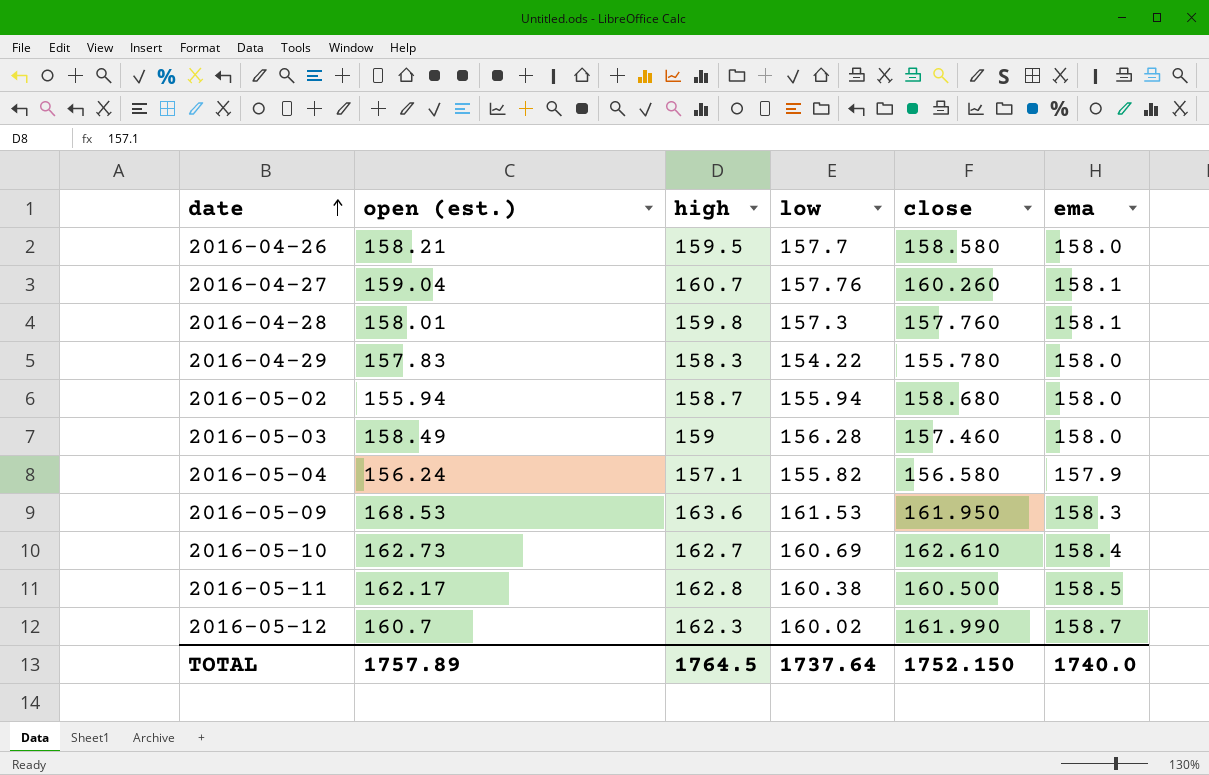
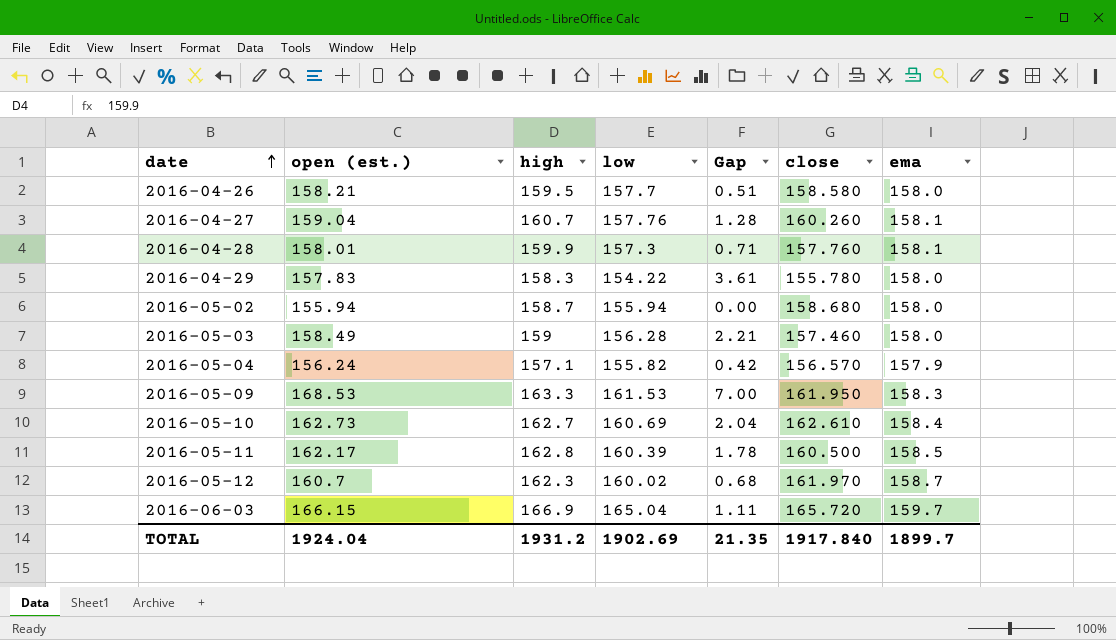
column Gap | formula: none -> [open (est.)] - [low]
2016-04-28 | high: 159.8 -> 159.9
2016-05-04 | close: 156.580 -> 156.570
2016-05-09 | high: 163.6 -> 163.3
2016-05-11 | low: 160.38 -> 160.39
2016-05-12 | close: 161.990 -> 161.970
row 2016-06-03: none -> 166.15 | 166.9 | 165.04 | 1.11 | 165.720 | 159.7
TOTAL | open (est.): 1757.89 -> 1924.04
TOTAL | high: 1764.5 -> 1931.2
TOTAL | low: 1737.64 -> 1902.69
TOTAL | close: 1752.150 -> 1917.840
TOTAL | ema: 1740.0 -> 1899.7

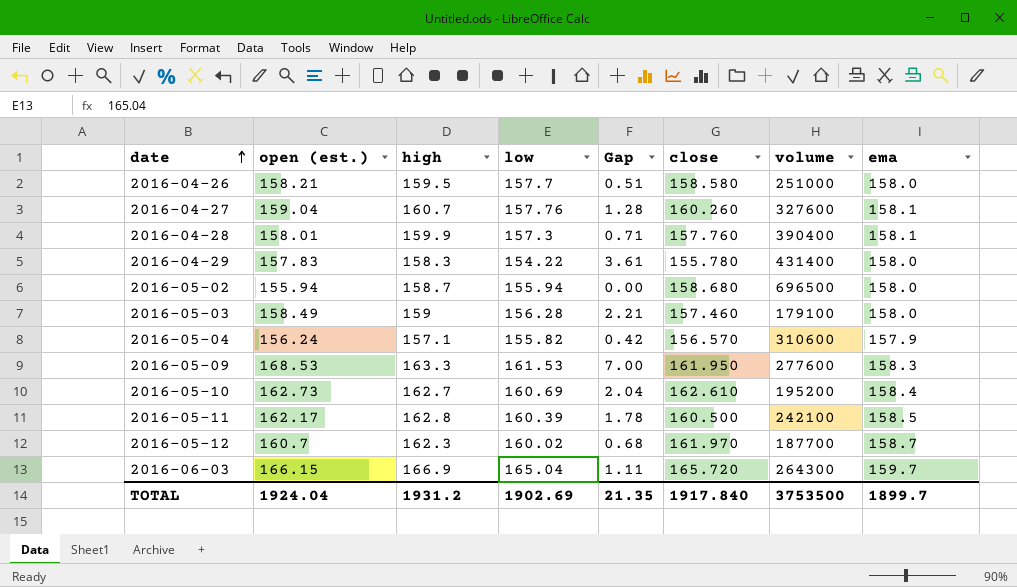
column volume | position: none -> 7

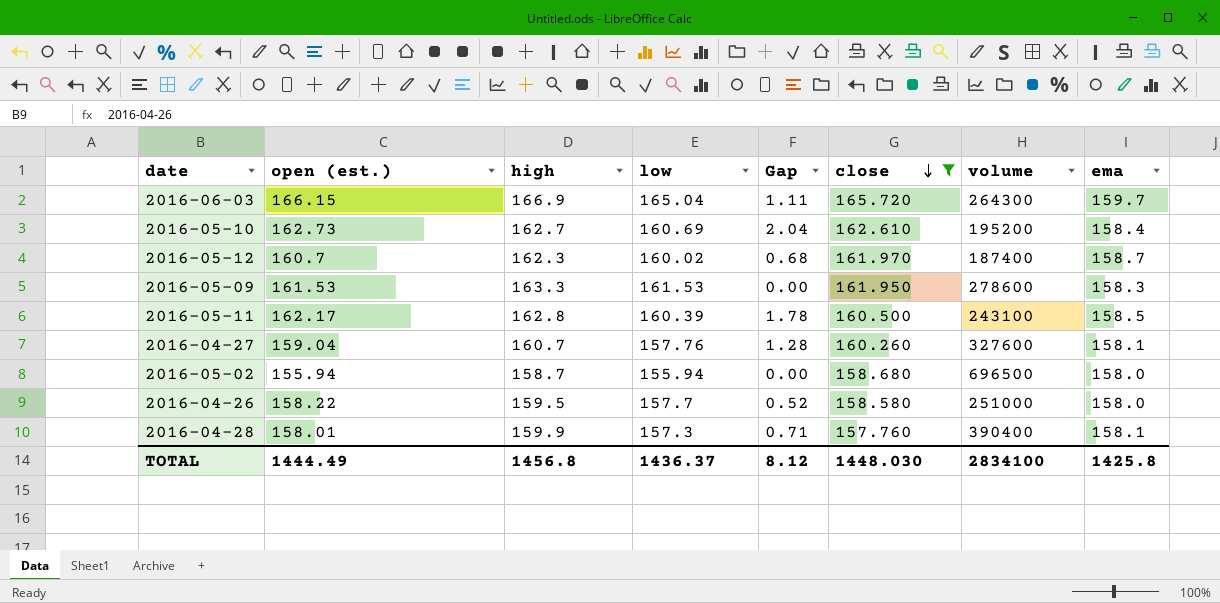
filter: none -> close >= 157.760
row order: date ascending -> close descending
2016-05-12 | volume: 187700 -> 187400
2016-05-09 | open (est.): 168.53 -> 161.53
2016-05-09 | Gap: 7.00 -> 0.00
2016-05-09 | volume: 277600 -> 278600
2016-05-11 | volume: 242100 -> 243100
2016-04-26 | open (est.): 158.21 -> 158.22
2016-04-26 | Gap: 0.51 -> 0.52
TOTAL | open (est.): 1924.04 -> 1444.49
TOTAL | high: 1931.2 -> 1456.8
TOTAL | low: 1902.69 -> 1436.37
TOTAL | Gap: 21.35 -> 8.12
TOTAL | close: 1917.840 -> 1448.030
TOTAL | volume: 3753500 -> 2834100
TOTAL | ema: 1899.7 -> 1425.8

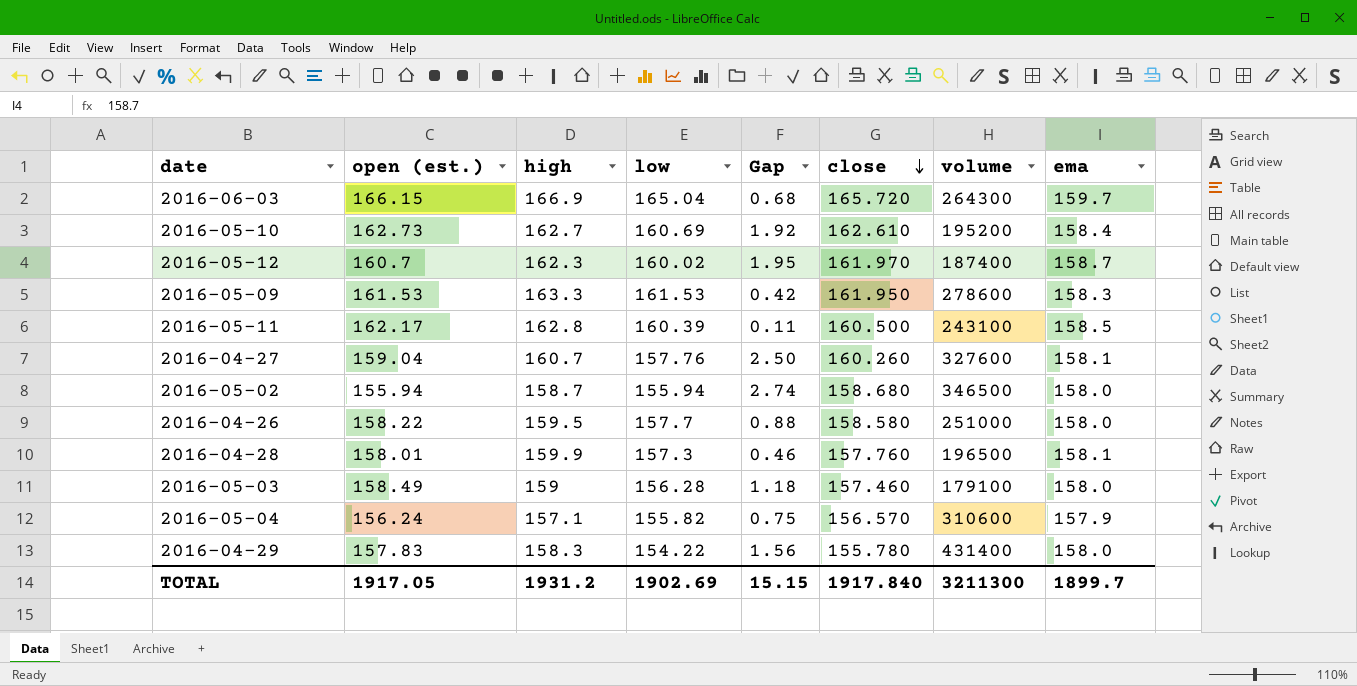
filter: close >= 157.760 -> none
column Gap | formula: [open (est.)] - [low] -> [close] - [low]
2016-05-02 | volume: 696500 -> 346500
2016-04-28 | volume: 390400 -> 196500
TOTAL | open (est.): 1444.49 -> 1917.05
TOTAL | high: 1456.8 -> 1931.2
TOTAL | low: 1436.37 -> 1902.69
TOTAL | Gap: 8.12 -> 15.15
TOTAL | close: 1448.030 -> 1917.840
TOTAL | volume: 2834100 -> 3211300
TOTAL | ema: 1425.8 -> 1899.7

